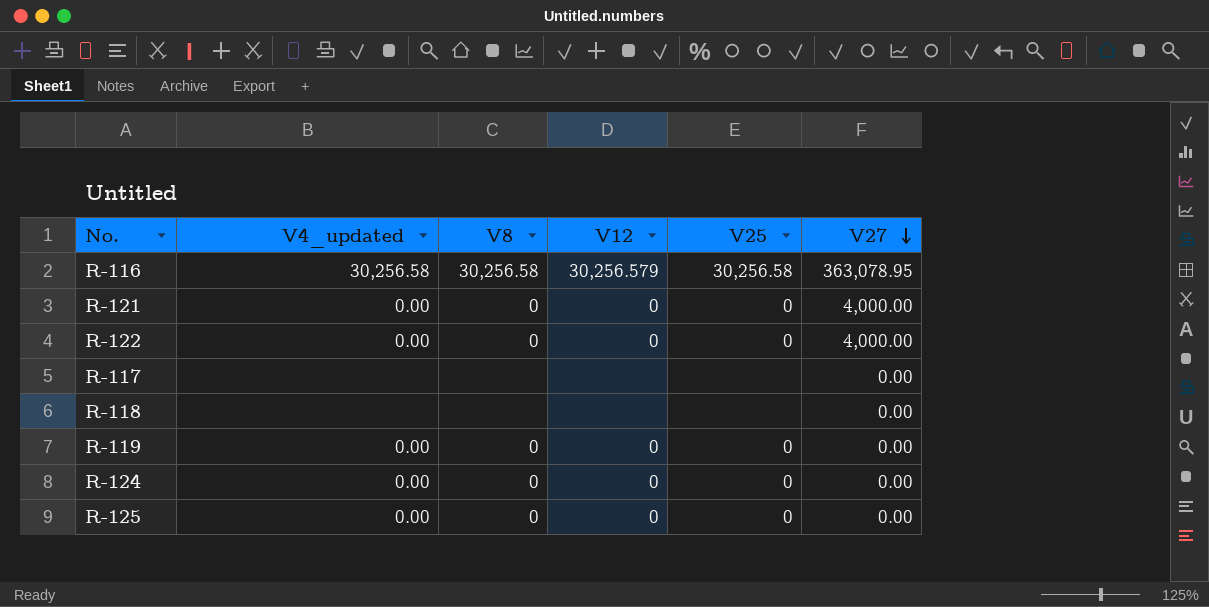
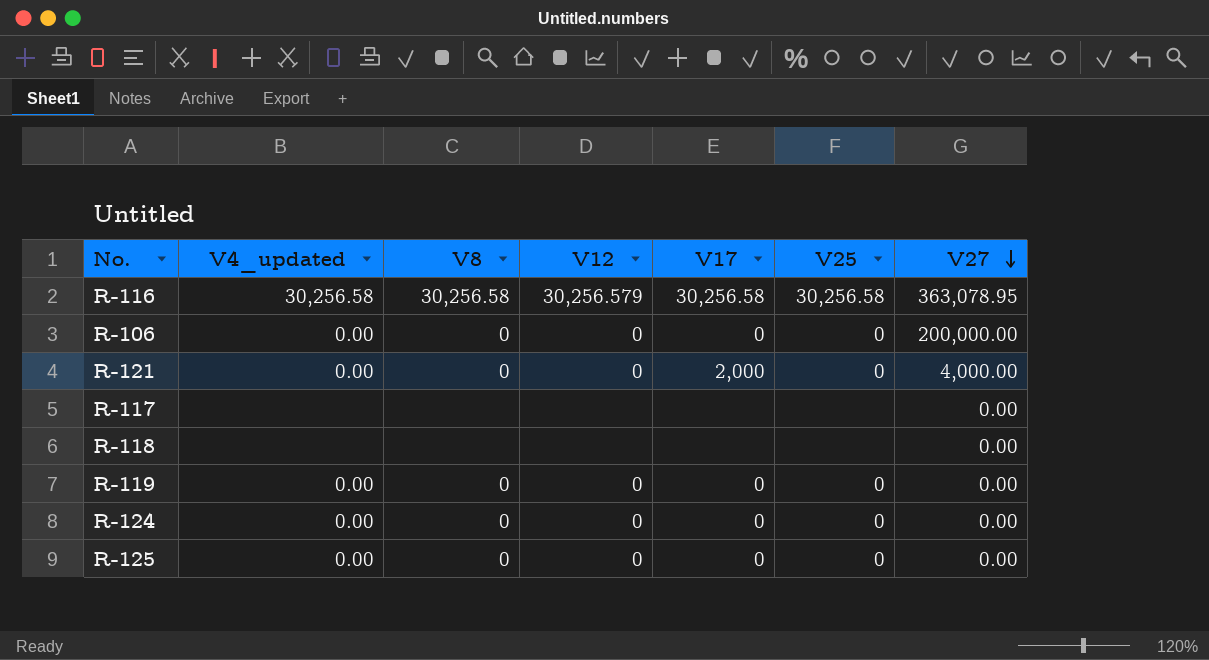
column V17 | position: none -> 5
row R-122: 0.00 | 0 | 0 | 0 | 4,000.00 -> none
row R-106: none -> 0.00 | 0 | 0 | 0 | 0 | 200,000.00

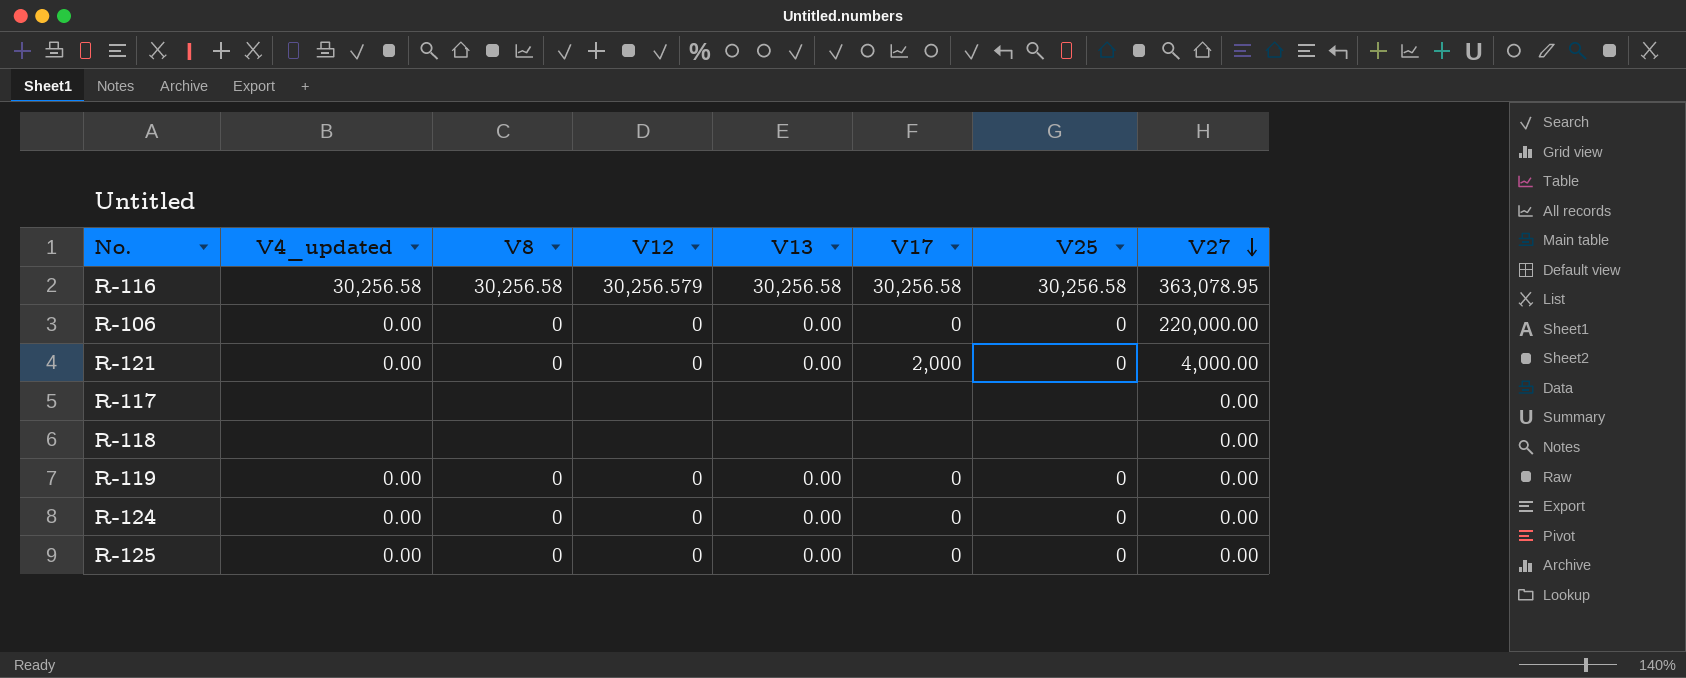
column V13 | position: none -> 5
R-106 | V27: 200,000.00 -> 220,000.00

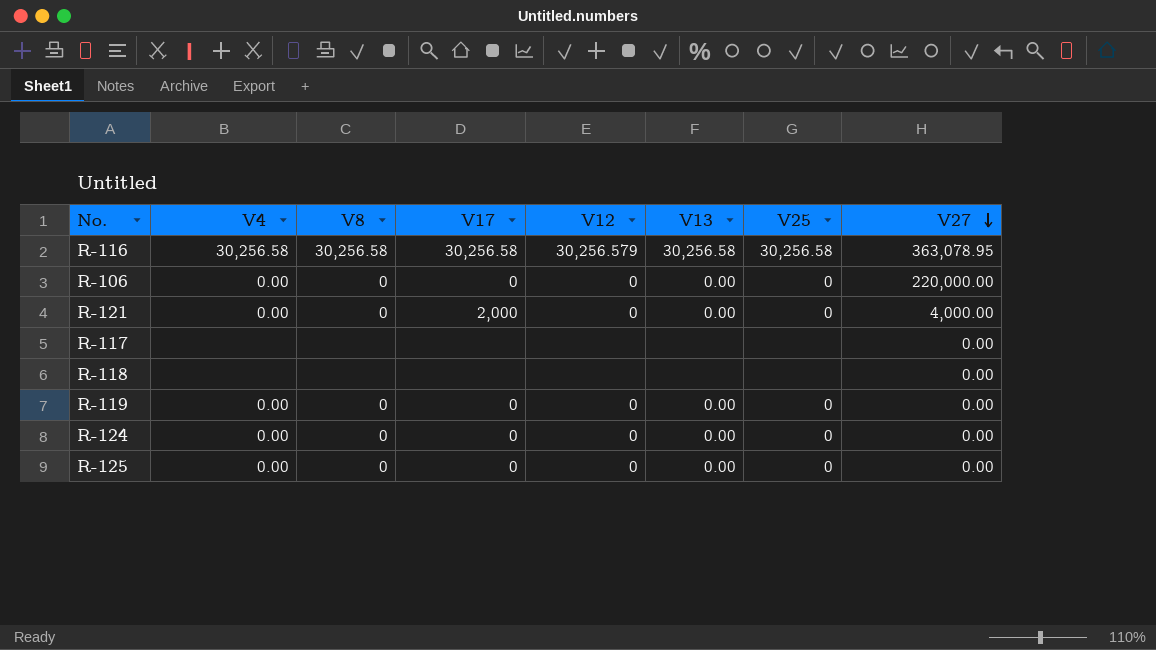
column name: V4_updated -> V4
column V17 | position: 6 -> 4

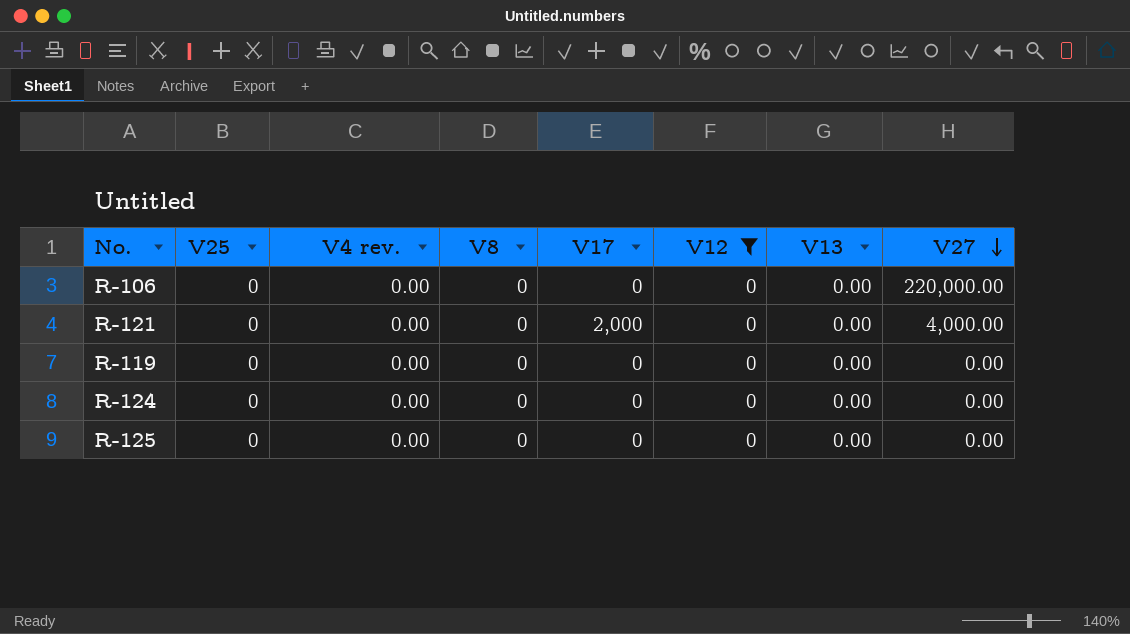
filter: none -> V12 = 0
column V25 | position: 7 -> 2
column name: V4 -> V4 rev.

